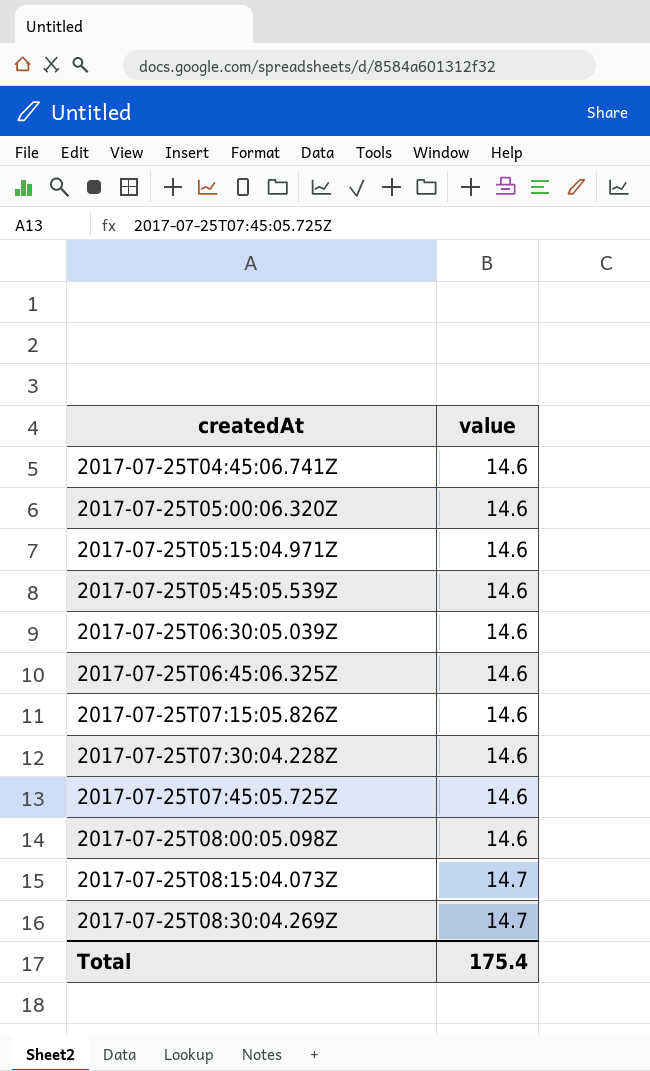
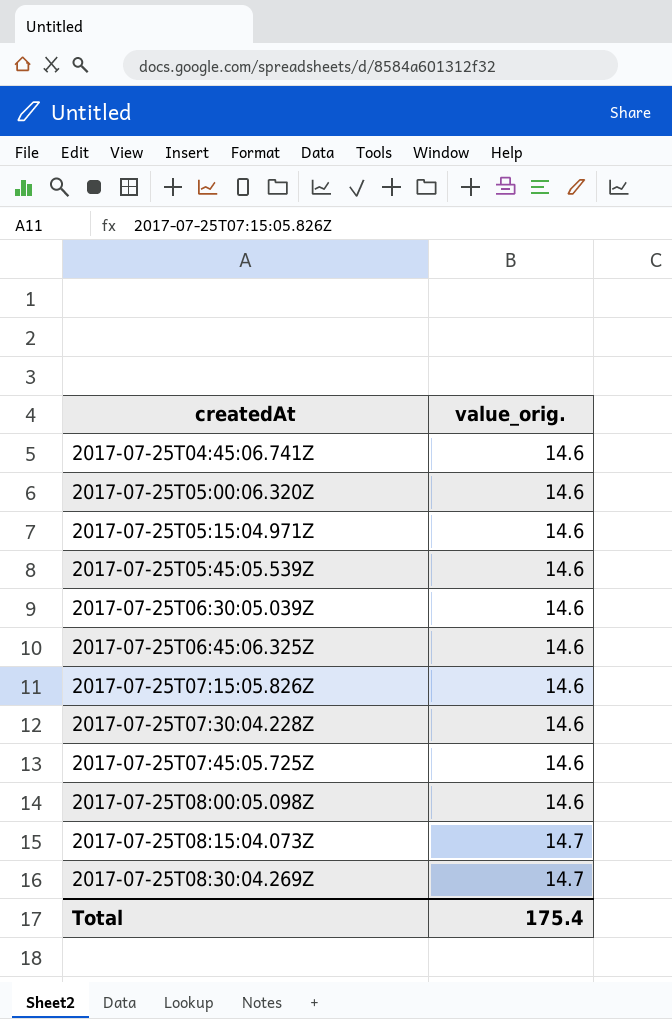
column name: value -> value_orig.

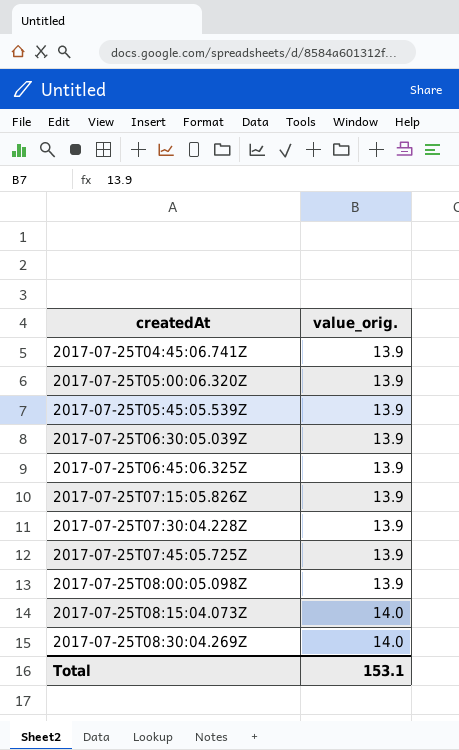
row 2017-07-25T05:15:04.971Z: 14.6 -> none
2017-07-25T04:45:06.741Z | value_orig.: 14.6 -> 13.9
2017-07-25T05:00:06.320Z | value_orig.: 14.6 -> 13.9
2017-07-25T05:45:05.539Z | value_orig.: 14.6 -> 13.9
2017-07-25T06:30:05.039Z | value_orig.: 14.6 -> 13.9
2017-07-25T06:45:06.325Z | value_orig.: 14.6 -> 13.9
2017-07-25T07:15:05.826Z | value_orig.: 14.6 -> 13.9
2017-07-25T07:30:04.228Z | value_orig.: 14.6 -> 13.9
2017-07-25T07:45:05.725Z | value_orig.: 14.6 -> 13.9
2017-07-25T08:00:05.098Z | value_orig.: 14.6 -> 13.9
2017-07-25T08:15:04.073Z | value_orig.: 14.7 -> 14.0
2017-07-25T08:30:04.269Z | value_orig.: 14.7 -> 14.0
Total | value_orig.: 175.4 -> 153.1

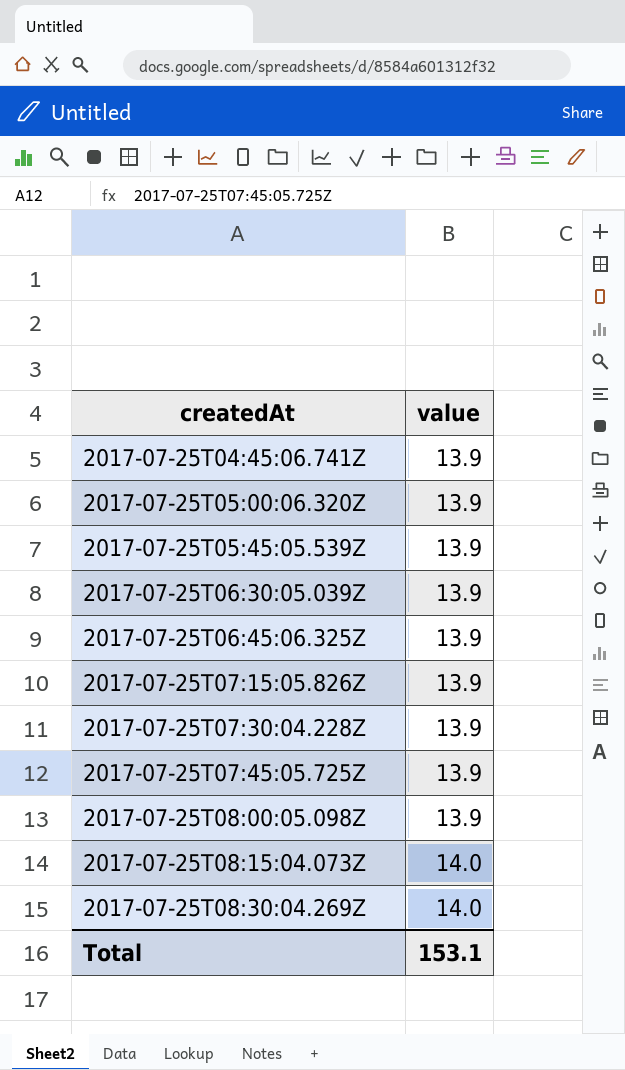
column name: value_orig. -> value

